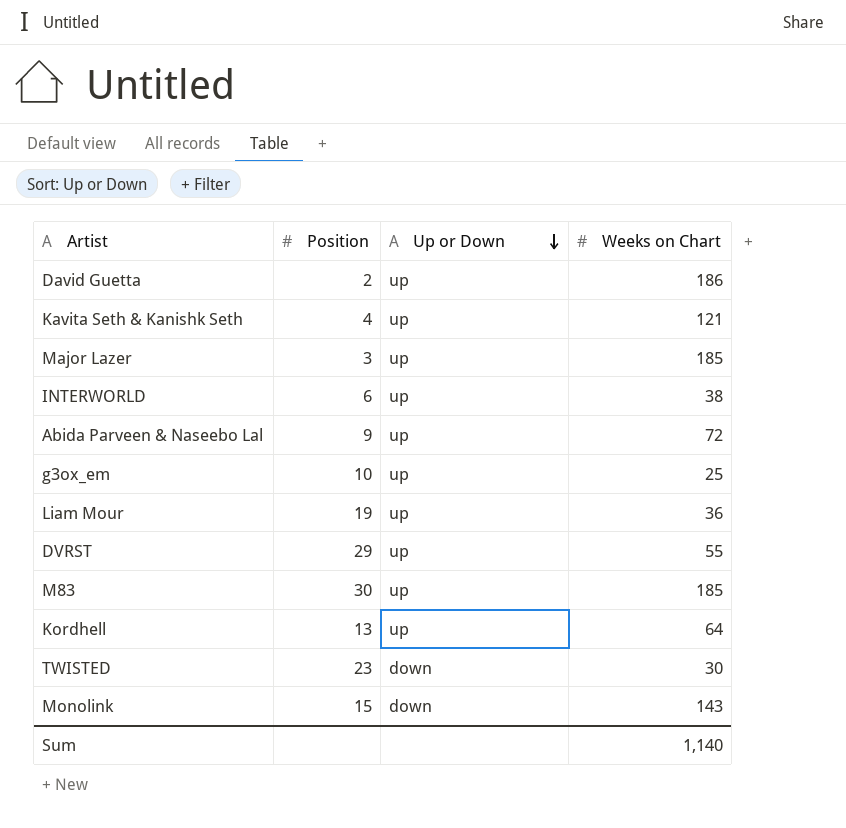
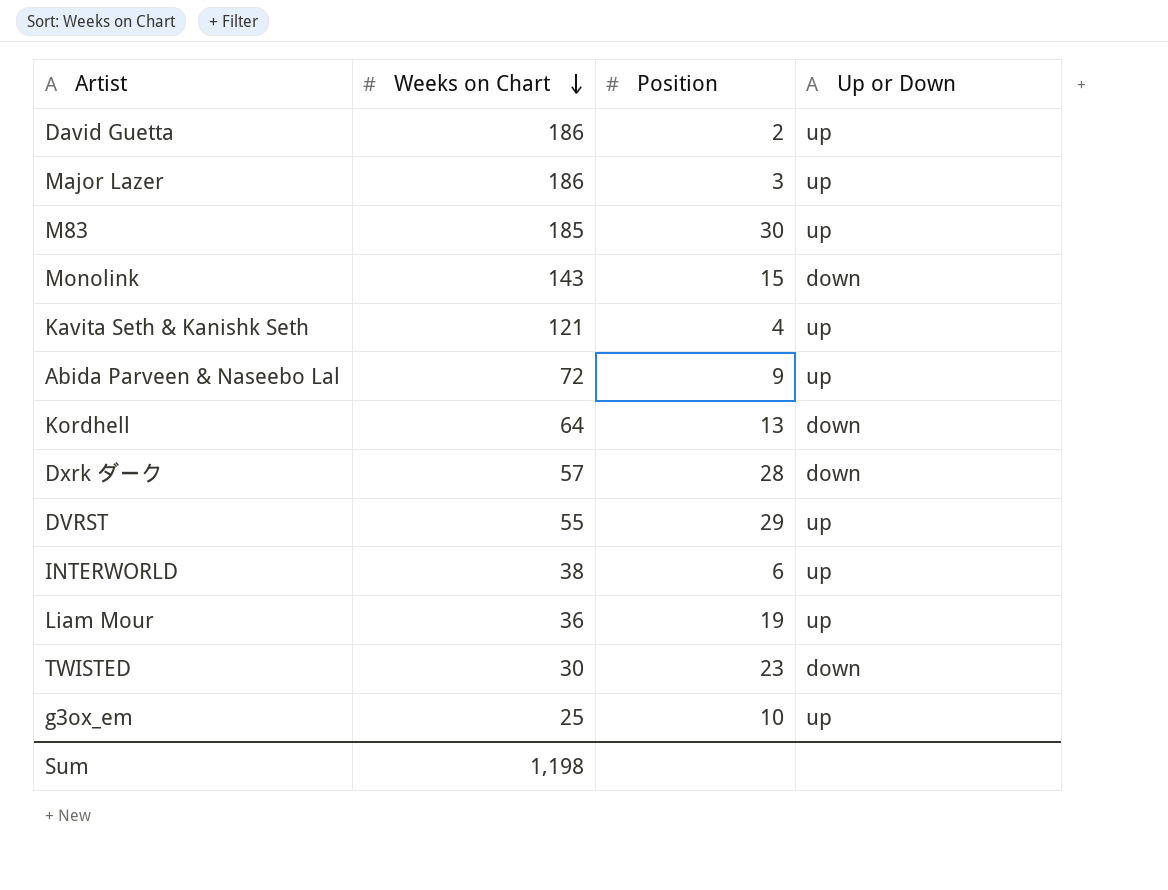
row order: Up or Down descending -> Weeks on Chart descending
column Weeks on Chart | position: 4 -> 2
Major Lazer | Weeks on Chart: 185 -> 186
Kordhell | Up or Down: up -> down
row Dxrk ダーク: none -> 57 | 28 | down
Sum | Weeks on Chart: 1,140 -> 1,198

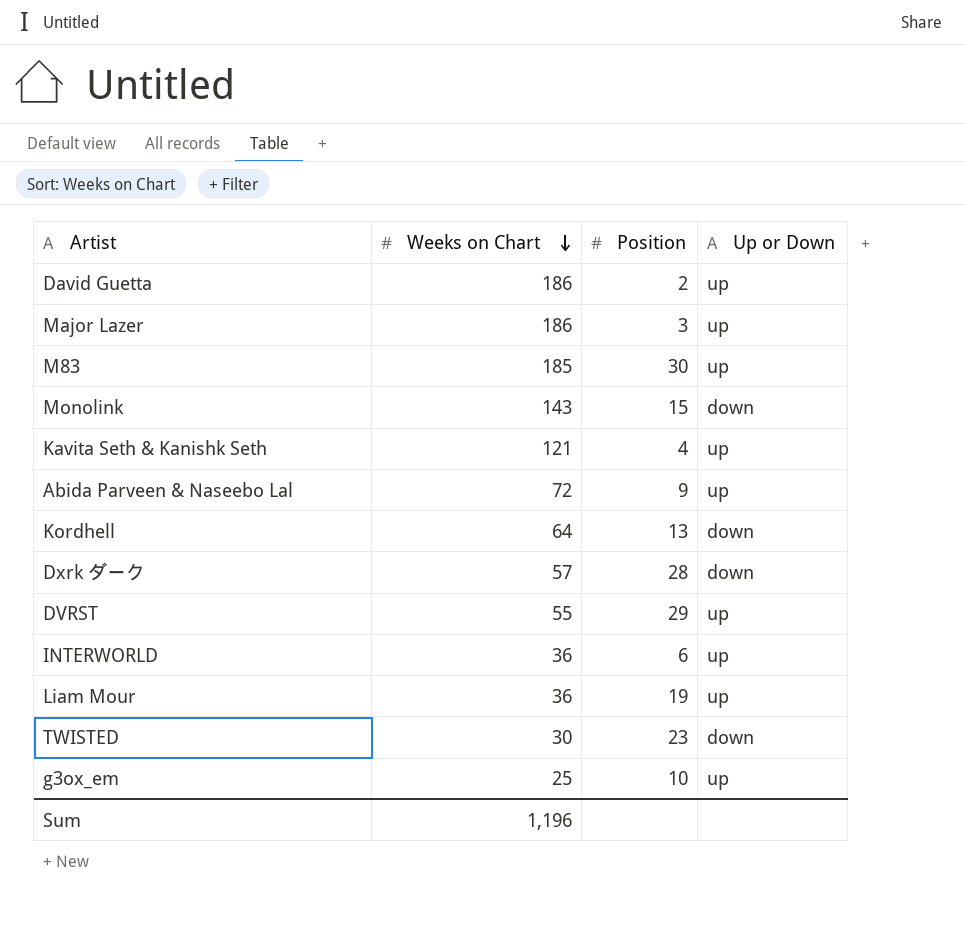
INTERWORLD | Weeks on Chart: 38 -> 36
Sum | Weeks on Chart: 1,198 -> 1,196

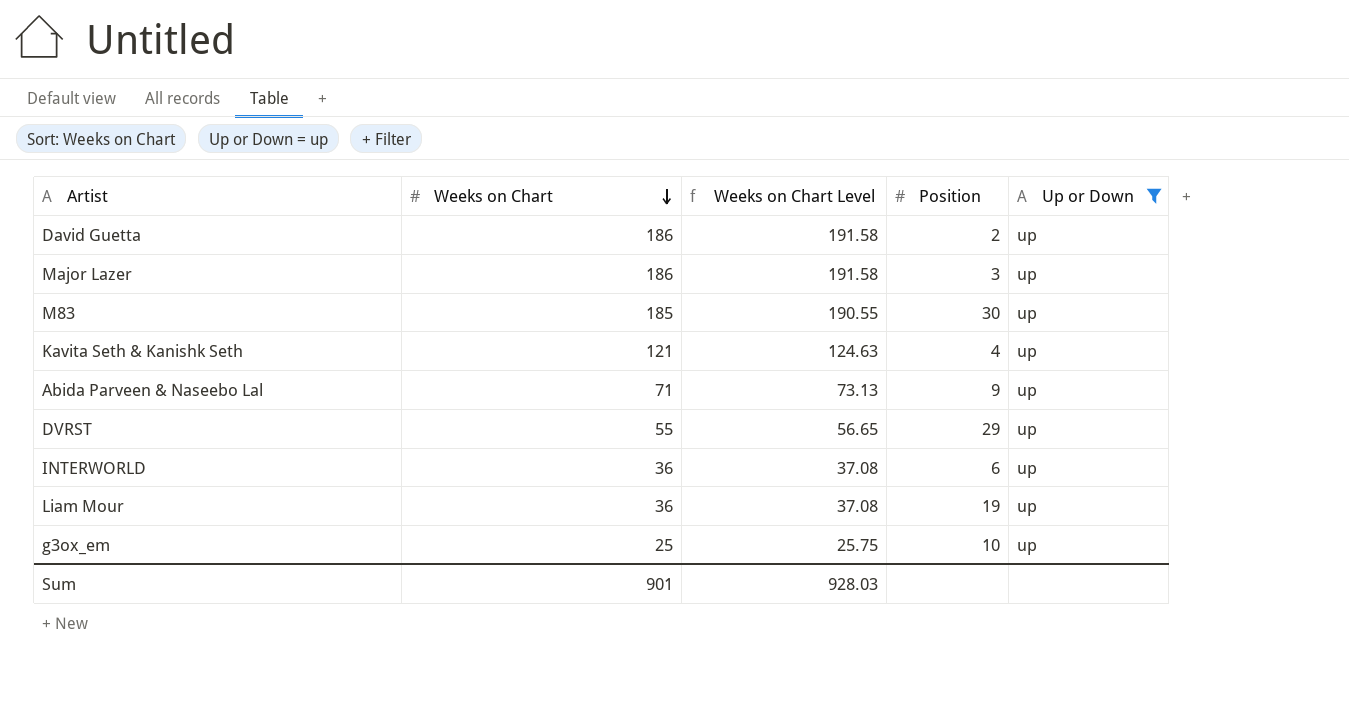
filter: none -> Up or Down = up
column Weeks on Chart Level | formula: none -> [Weeks on Chart] * 1.03
Abida Parveen & Naseebo Lal | Weeks on Chart: 72 -> 71
Sum | Weeks on Chart: 1,196 -> 901

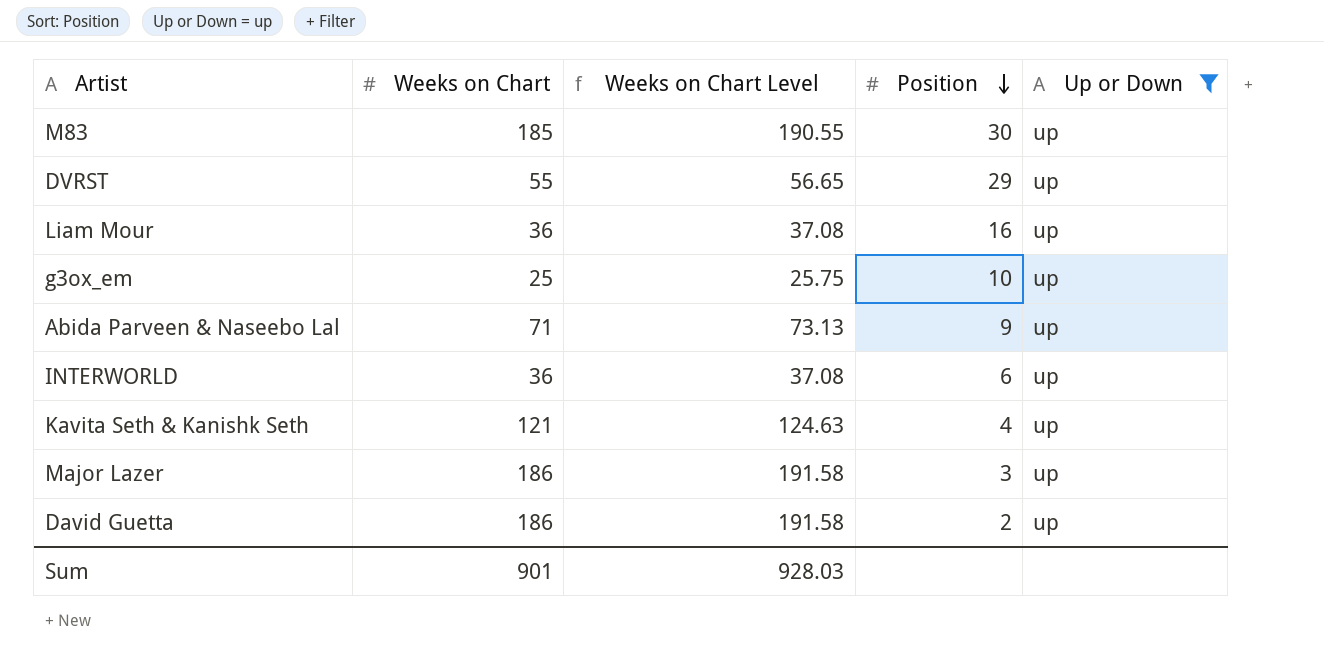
row order: Weeks on Chart descending -> Position descending
Liam Mour | Position: 19 -> 16

